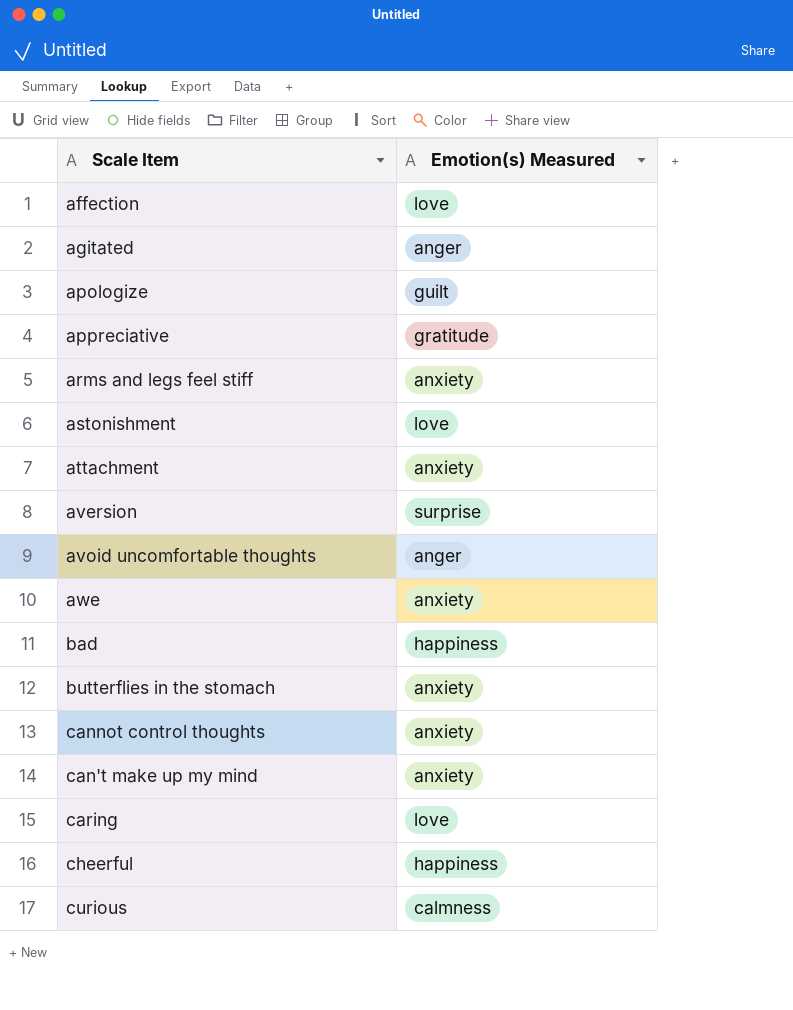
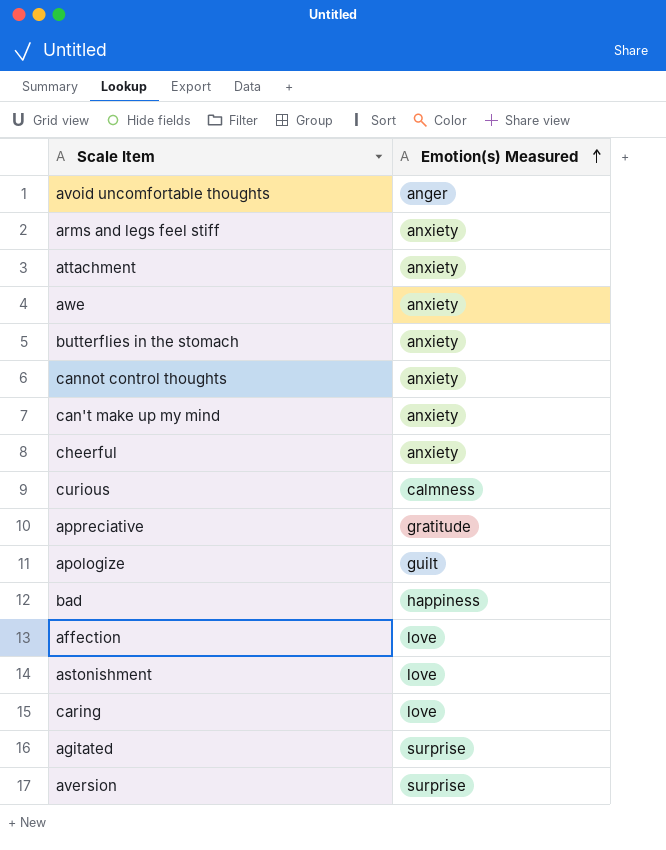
row order: none -> Emotion(s) Measured ascending
cheerful | Emotion(s) Measured: happiness -> anxiety
agitated | Emotion(s) Measured: anger -> surprise

